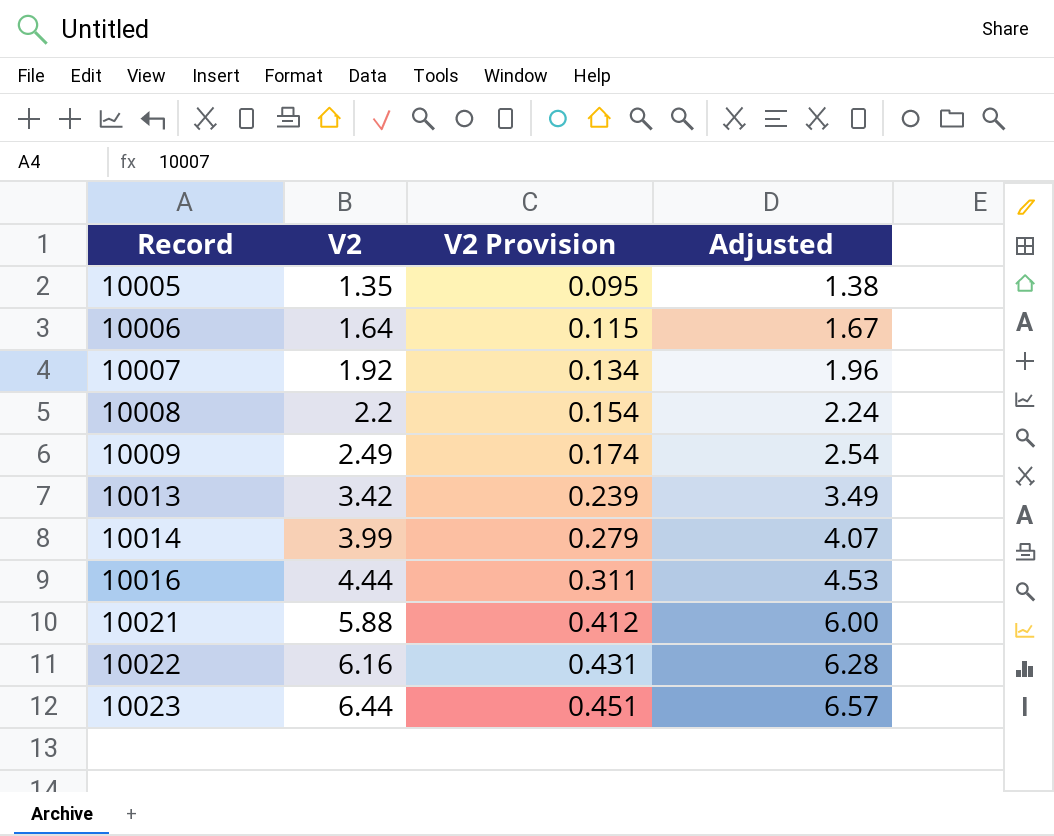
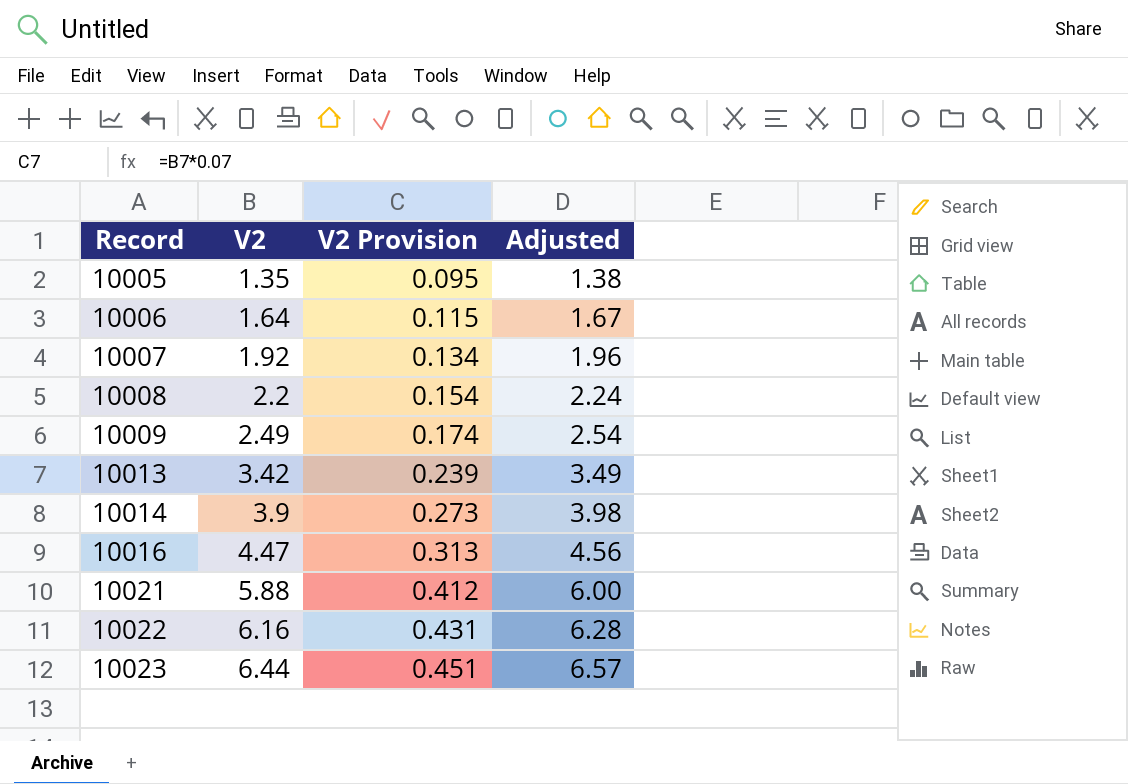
10014 | V2: 3.99 -> 3.9
10014 | V2 Provision: 0.279 -> 0.273
10014 | Adjusted: 4.07 -> 3.98
10016 | V2: 4.44 -> 4.47
10016 | V2 Provision: 0.311 -> 0.313
10016 | Adjusted: 4.53 -> 4.56

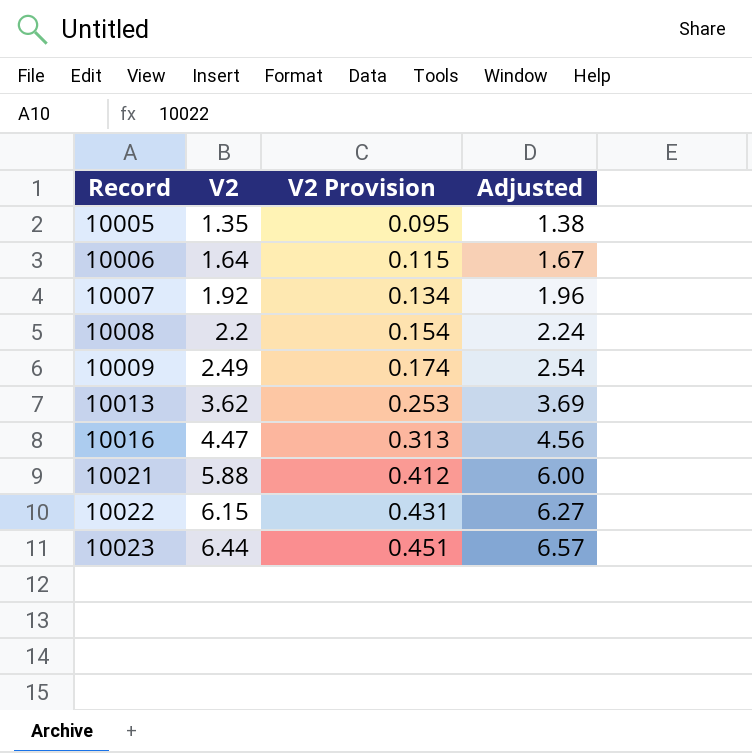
row 10014: 3.9 | 0.273 | 3.98 -> none
10013 | V2: 3.42 -> 3.62
10013 | V2 Provision: 0.239 -> 0.253
10013 | Adjusted: 3.49 -> 3.69
10022 | V2: 6.16 -> 6.15
10022 | Adjusted: 6.28 -> 6.27

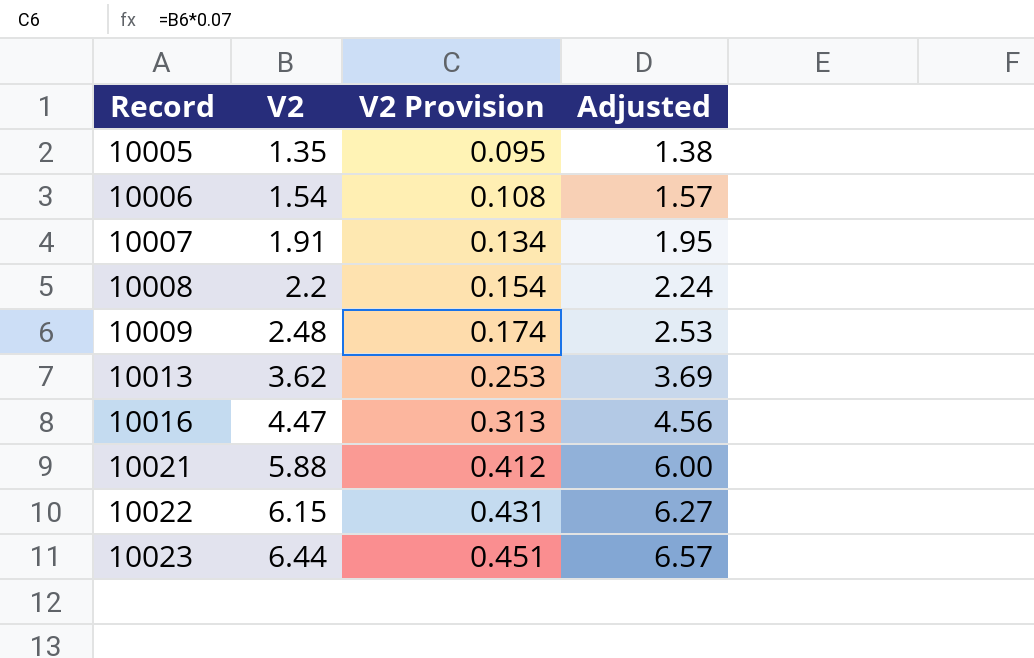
10006 | V2: 1.64 -> 1.54
10006 | V2 Provision: 0.115 -> 0.108
10006 | Adjusted: 1.67 -> 1.57
10007 | V2: 1.92 -> 1.91
10007 | Adjusted: 1.96 -> 1.95
10009 | V2: 2.49 -> 2.48
10009 | Adjusted: 2.54 -> 2.53

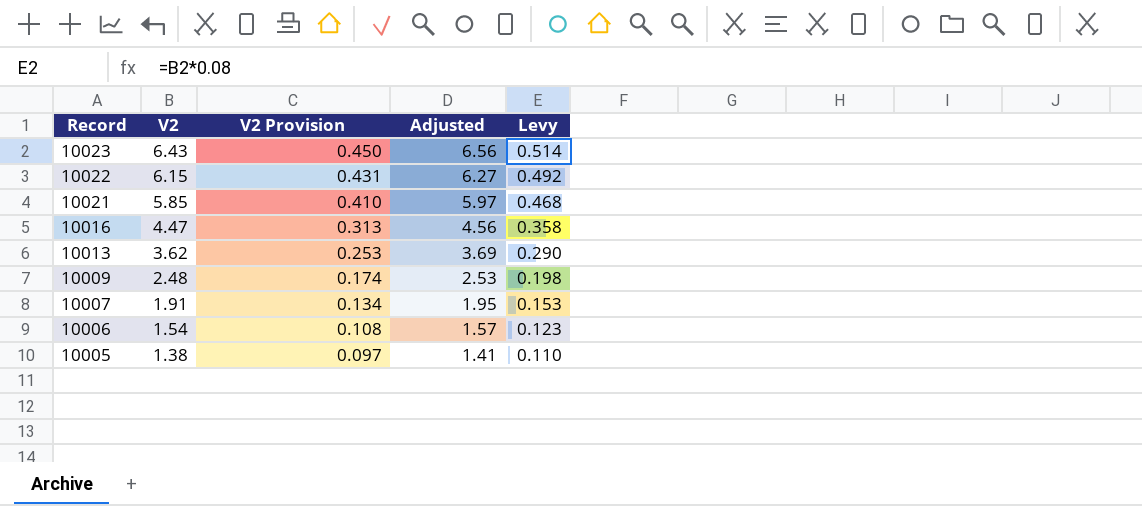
row order: Record ascending -> Record descending
column Levy | formula: none -> [V2] * 0.08
row 10008: 2.2 | 0.154 | 2.24 -> none
10023 | V2: 6.44 -> 6.43
10023 | V2 Provision: 0.451 -> 0.450
10023 | Adjusted: 6.57 -> 6.56
10021 | V2: 5.88 -> 5.85
10021 | V2 Provision: 0.412 -> 0.410
10021 | Adjusted: 6.00 -> 5.97
10005 | V2: 1.35 -> 1.38
10005 | V2 Provision: 0.095 -> 0.097
10005 | Adjusted: 1.38 -> 1.41

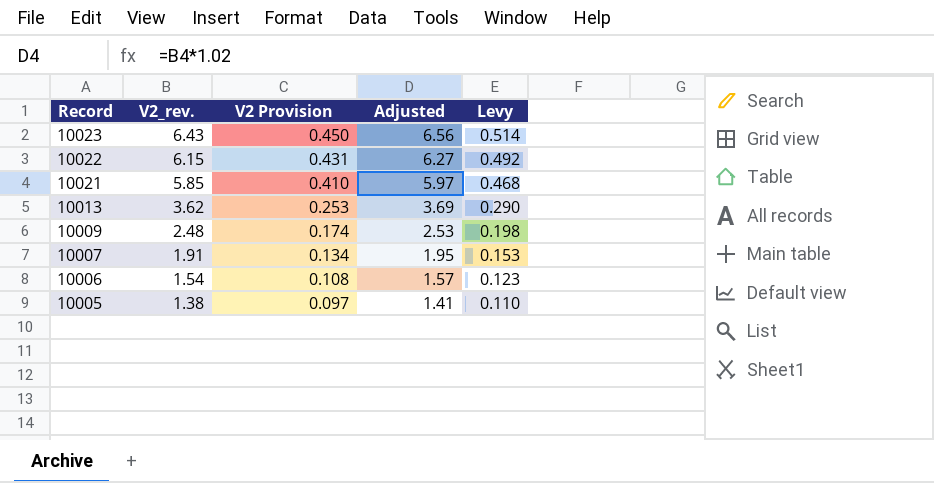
column name: V2 -> V2_rev.
row 10016: 4.47 | 0.313 | 4.56 | 0.358 -> none

